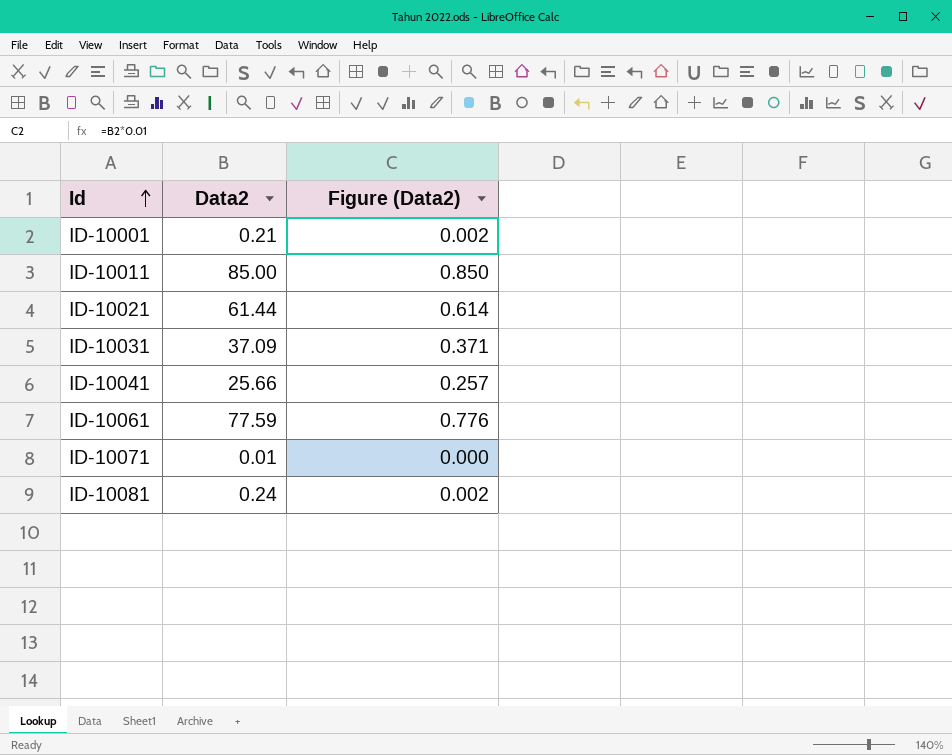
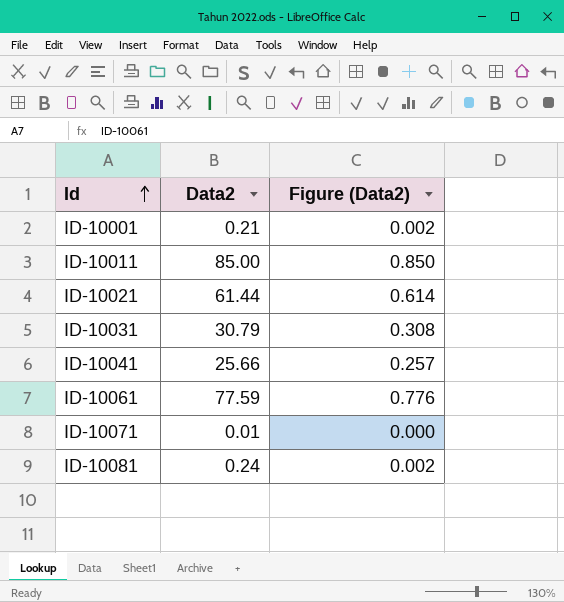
ID-10031 | Data2: 37.09 -> 30.79
ID-10031 | Figure (Data2): 0.371 -> 0.308

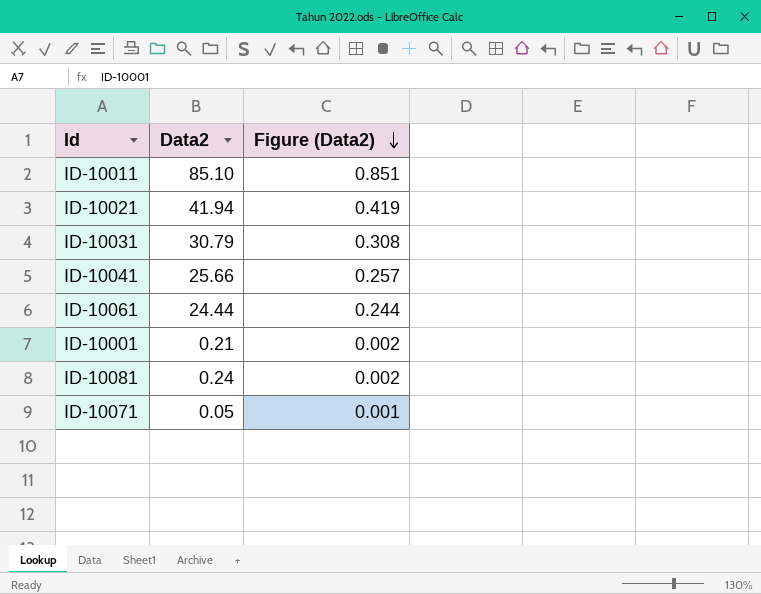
row order: Id ascending -> Figure (Data2) descending
ID-10011 | Data2: 85.00 -> 85.10
ID-10011 | Figure (Data2): 0.850 -> 0.851
ID-10021 | Data2: 61.44 -> 41.94
ID-10021 | Figure (Data2): 0.614 -> 0.419
ID-10061 | Data2: 77.59 -> 24.44
ID-10061 | Figure (Data2): 0.776 -> 0.244
ID-10071 | Data2: 0.01 -> 0.05
ID-10071 | Figure (Data2): 0.000 -> 0.001

